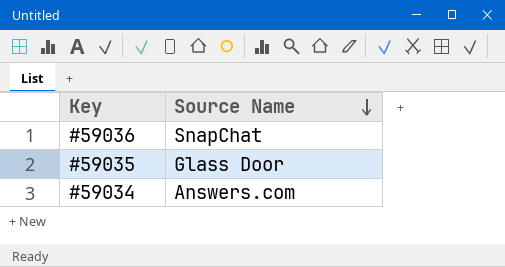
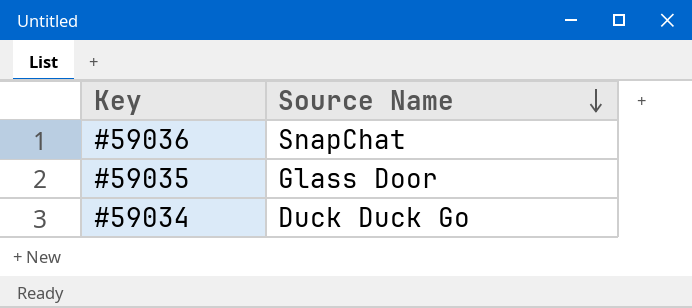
#59034 | Source Name: Answers.com -> Duck Duck Go

